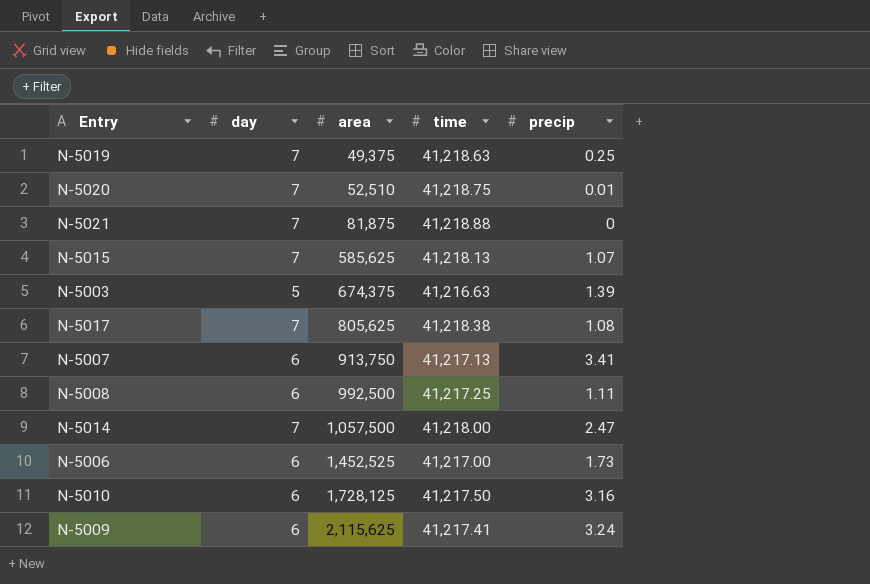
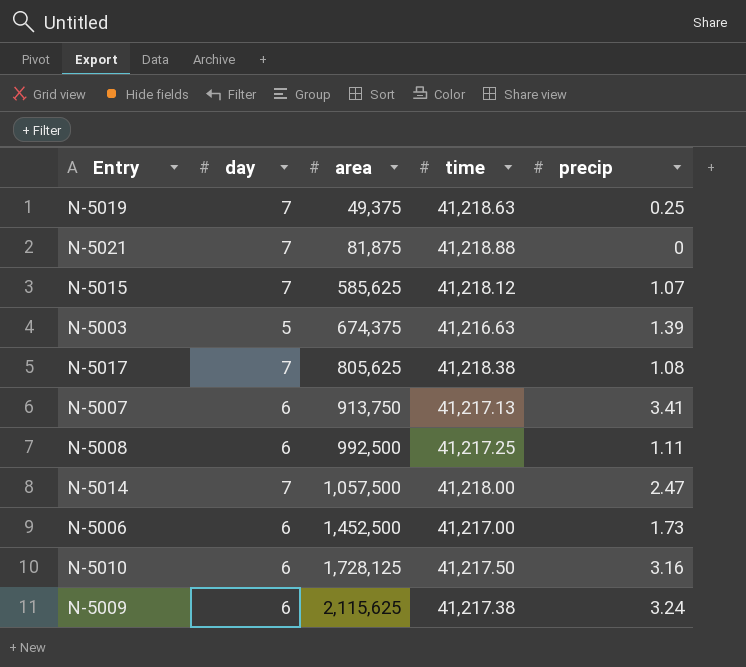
row N-5020: 7 | 52,510 | 41,218.75 | 0.01 -> none
N-5015 | time: 41,218.13 -> 41,218.12
N-5006 | area: 1,452,525 -> 1,452,500
N-5009 | time: 41,217.41 -> 41,217.38

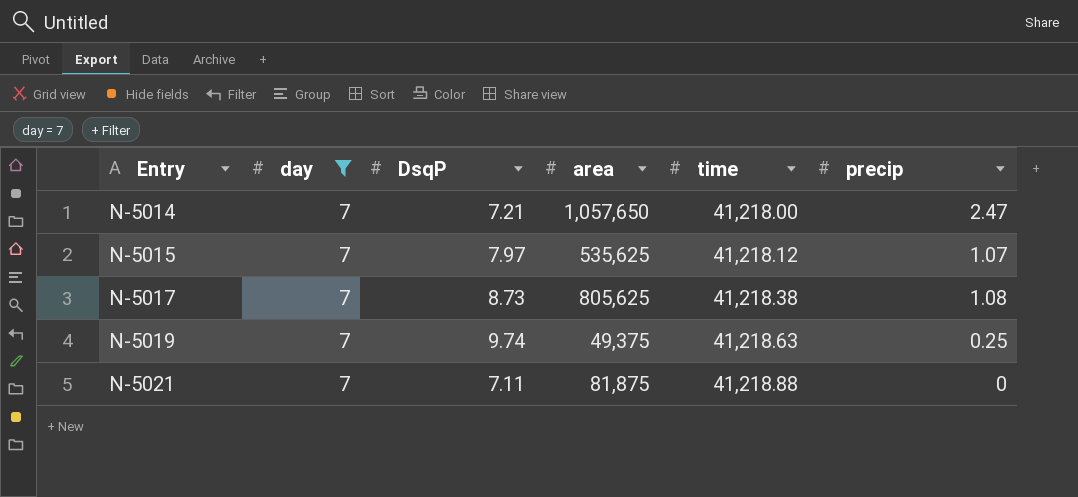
filter: none -> day = 7
row order: area ascending -> Entry ascending
column DsqP | position: none -> 3
N-5014 | area: 1,057,500 -> 1,057,650
N-5015 | area: 585,625 -> 535,625

